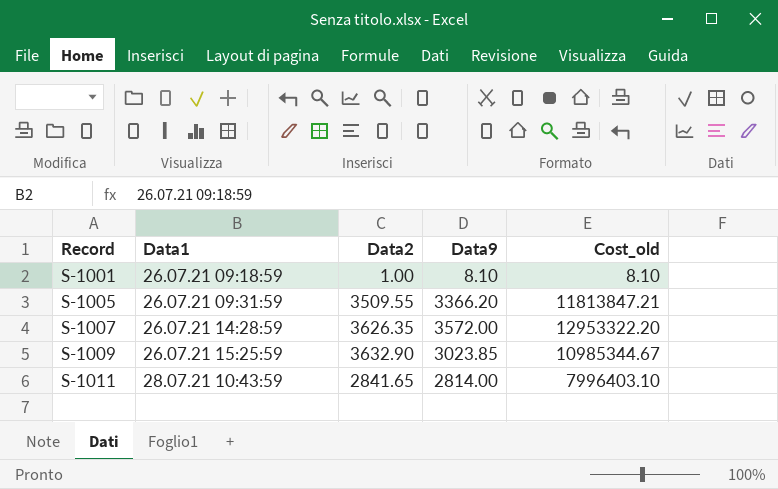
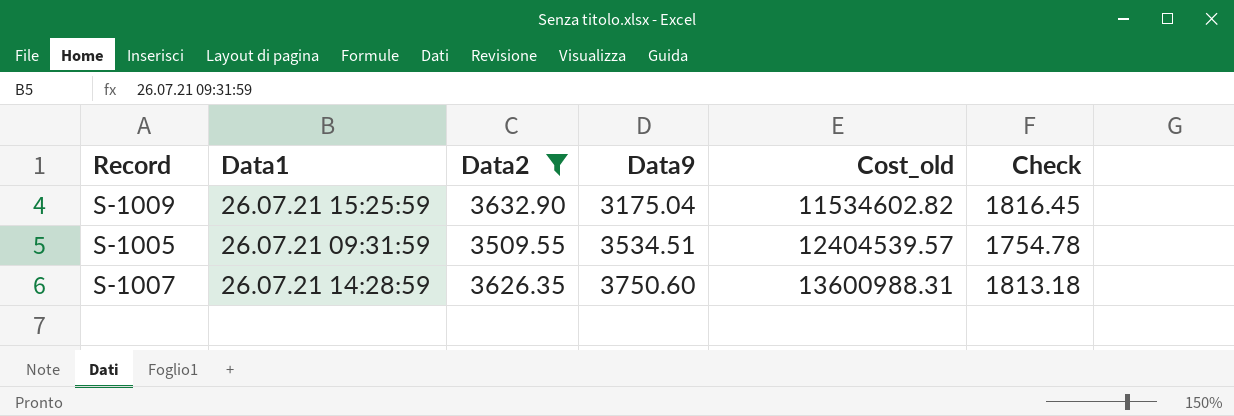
filter: none -> Data2 >= 3509.55
row order: Record ascending -> Data9 ascending
column Check | formula: none -> [Data2] * 0.5
S-1009 | Data9: 3023.85 -> 3175.04
S-1009 | Cost_old: 10985344.67 -> 11534602.82
S-1005 | Data9: 3366.20 -> 3534.51
S-1005 | Cost_old: 11813847.21 -> 12404539.57
S-1007 | Data9: 3572.00 -> 3750.60
S-1007 | Cost_old: 12953322.20 -> 13600988.31

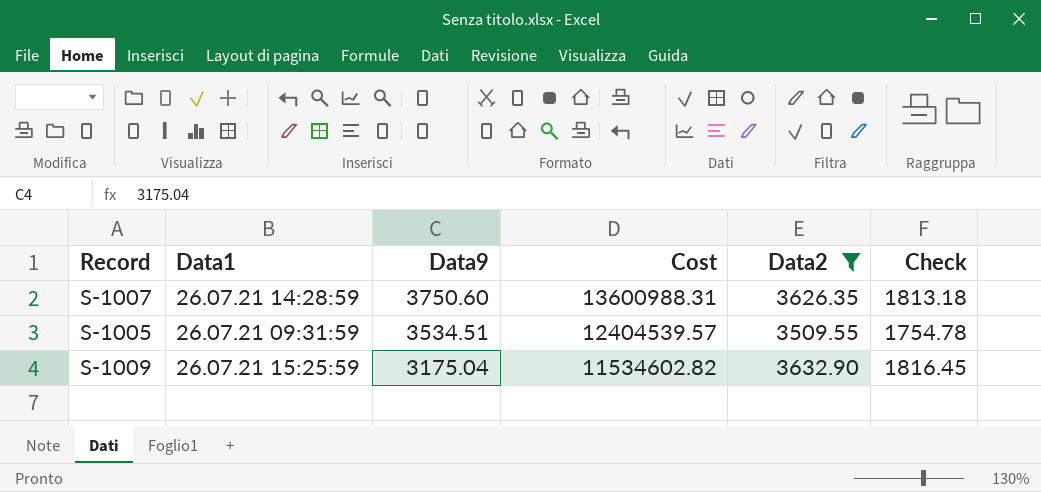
row order: Data9 ascending -> Data9 descending
column name: Cost_old -> Cost
column Data2 | position: 3 -> 5

